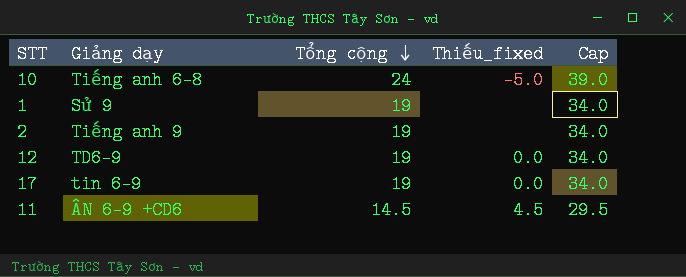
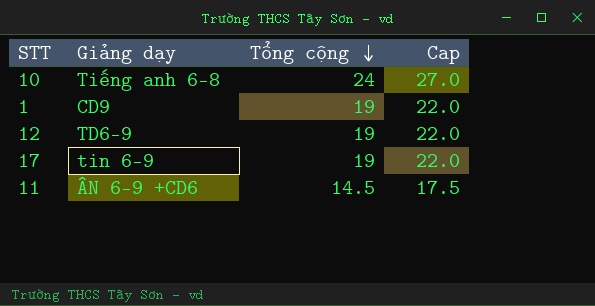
column Thiếu_fixed | position: 4 -> none
column Cap | formula: [Tổng cộng] + 15 -> [Tổng cộng] + 3
row 2: Tiếng anh 9 | 19 | none | 34.0 -> none
1 | Giảng dạy: Sử 9 -> CD9

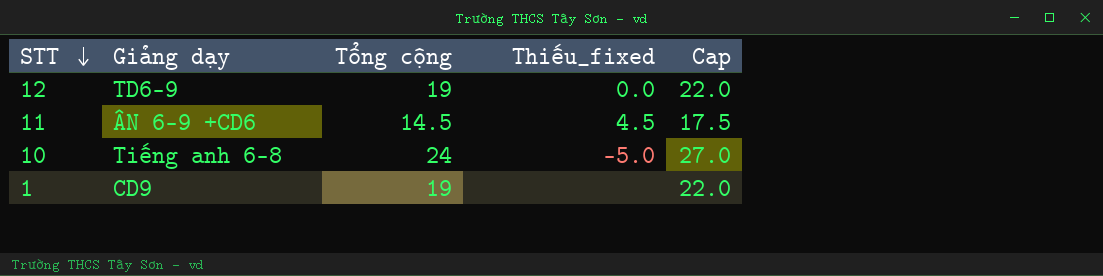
row order: Tổng cộng descending -> STT descending
column Thiếu_fixed | position: none -> 4
row 17: tin 6-9 | 19 | 22.0 -> none

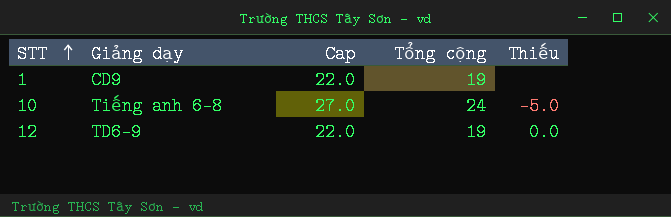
row order: STT descending -> STT ascending
column Cap | position: 5 -> 3
column name: Thiếu_fixed -> Thiếu
row 11: ÂN 6-9 +CD6 | 14.5 | 4.5 | 17.5 -> none

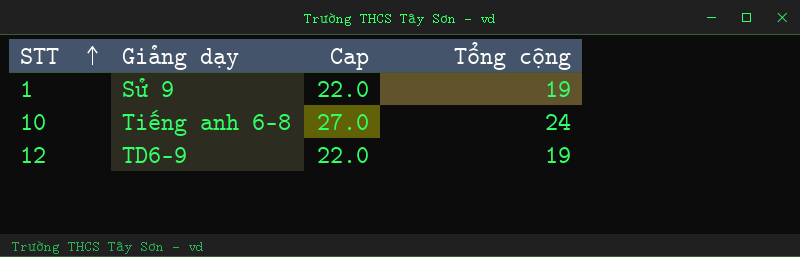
column Thiếu | position: 5 -> none
1 | Giảng dạy: CD9 -> Sử 9

